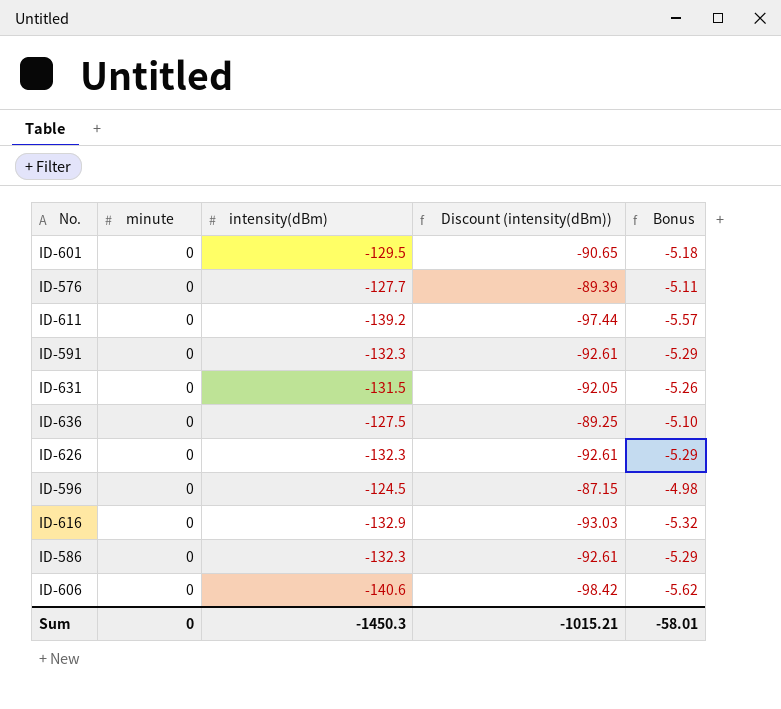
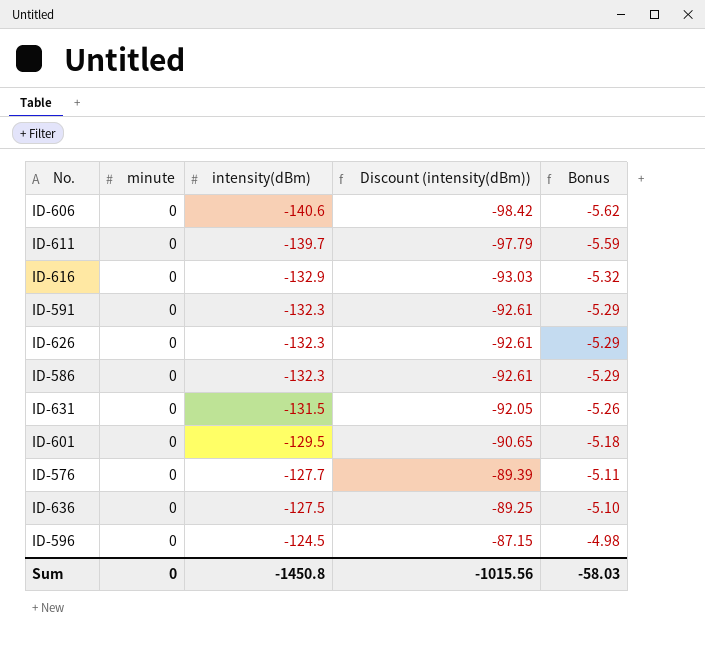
row order: none -> intensity(dBm) ascending
ID-611 | intensity(dBm): -139.2 -> -139.7
ID-611 | Discount (intensity(dBm)): -97.44 -> -97.79
ID-611 | Bonus: -5.57 -> -5.59
Sum | intensity(dBm): -1450.3 -> -1450.8
Sum | Discount (intensity(dBm)): -1015.21 -> -1015.56
Sum | Bonus: -58.01 -> -58.03

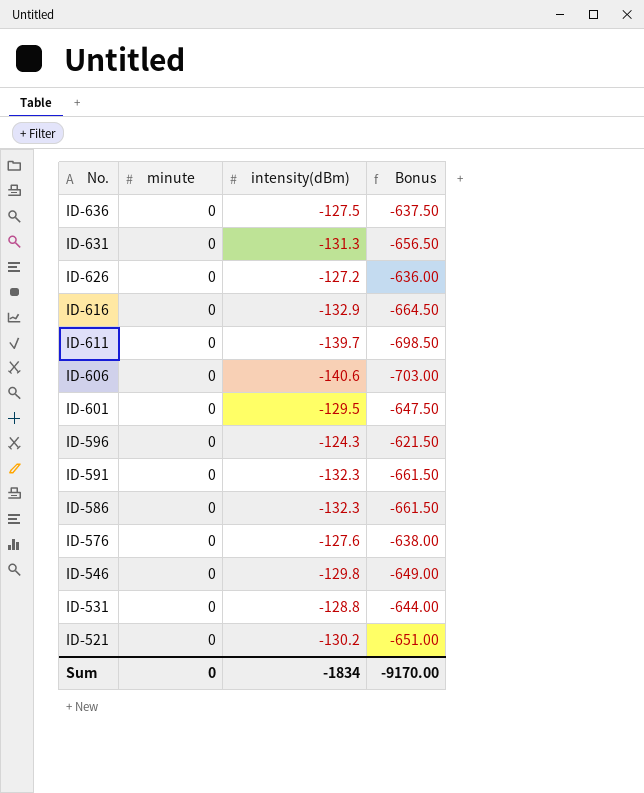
row order: intensity(dBm) ascending -> No. descending
column Discount (intensity(dBm)) | formula: [intensity(dBm)] * 0.7 -> none
column Bonus | formula: [intensity(dBm)] * 0.04 -> [intensity(dBm)] * 5
ID-631 | intensity(dBm): -131.5 -> -131.3
ID-626 | intensity(dBm): -132.3 -> -127.2
ID-596 | intensity(dBm): -124.5 -> -124.3
ID-576 | intensity(dBm): -127.7 -> -127.6
row ID-546: none -> 0 | -129.8 | -649.00
row ID-531: none -> 0 | -128.8 | -644.00
row ID-521: none -> 0 | -130.2 | -651.00
Sum | intensity(dBm): -1450.8 -> -1834
Sum | Bonus: -58.03 -> -9170.00

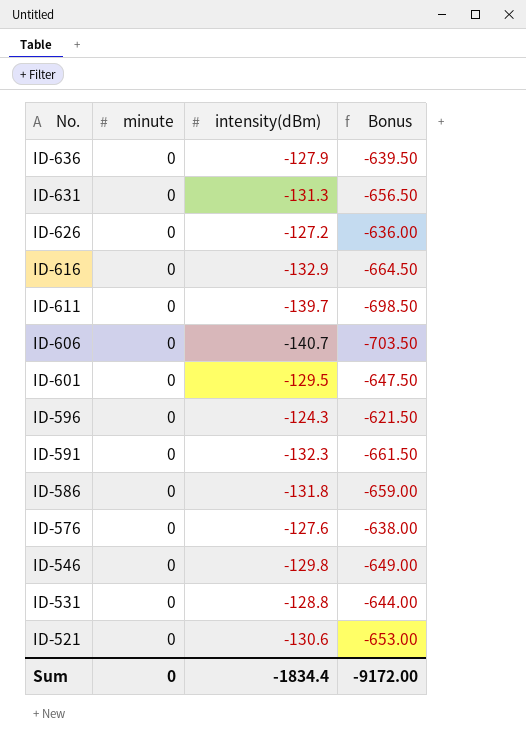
ID-636 | intensity(dBm): -127.5 -> -127.9
ID-636 | Bonus: -637.50 -> -639.50
ID-606 | intensity(dBm): -140.6 -> -140.7
ID-606 | Bonus: -703.00 -> -703.50
ID-586 | intensity(dBm): -132.3 -> -131.8
ID-586 | Bonus: -661.50 -> -659.00
ID-521 | intensity(dBm): -130.2 -> -130.6
ID-521 | Bonus: -651.00 -> -653.00
Sum | intensity(dBm): -1834 -> -1834.4
Sum | Bonus: -9170.00 -> -9172.00

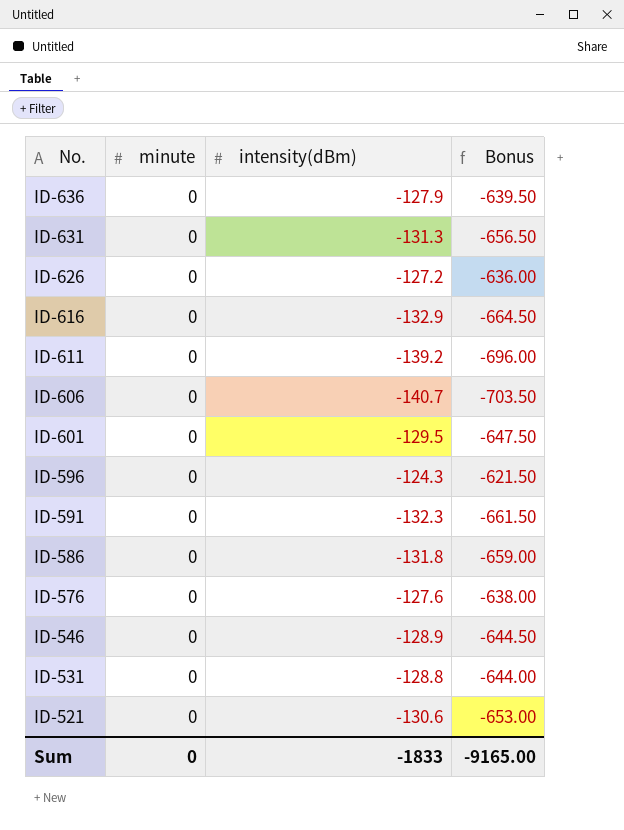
ID-611 | intensity(dBm): -139.7 -> -139.2
ID-611 | Bonus: -698.50 -> -696.00
ID-546 | intensity(dBm): -129.8 -> -128.9
ID-546 | Bonus: -649.00 -> -644.50
Sum | intensity(dBm): -1834.4 -> -1833
Sum | Bonus: -9172.00 -> -9165.00

